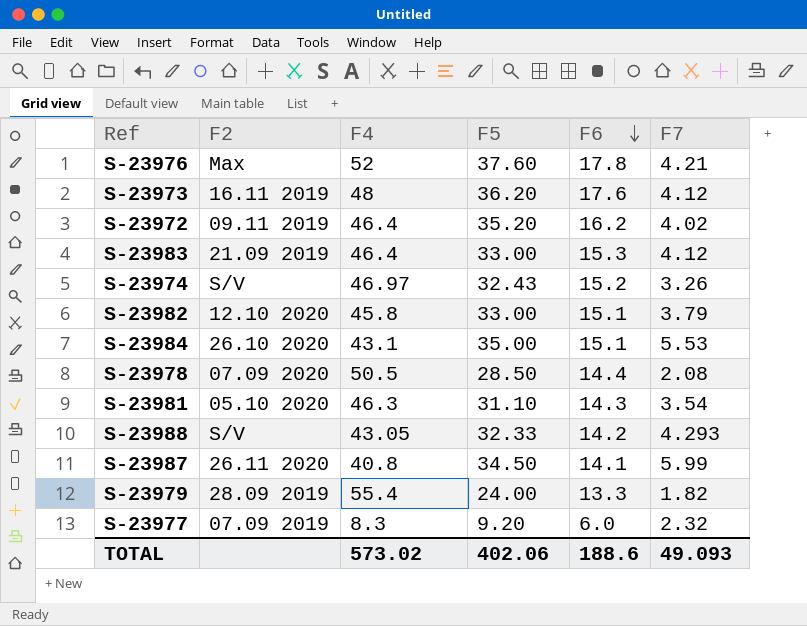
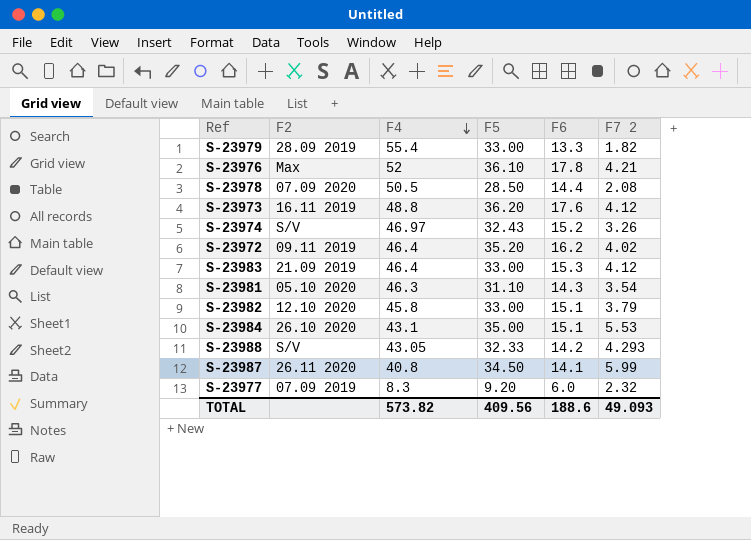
row order: F6 descending -> F4 descending
column name: F7 -> F7 2
S-23979 | F5: 24.00 -> 33.00
S-23976 | F5: 37.60 -> 36.10
S-23973 | F4: 48 -> 48.8
TOTAL | F4: 573.02 -> 573.82
TOTAL | F5: 402.06 -> 409.56

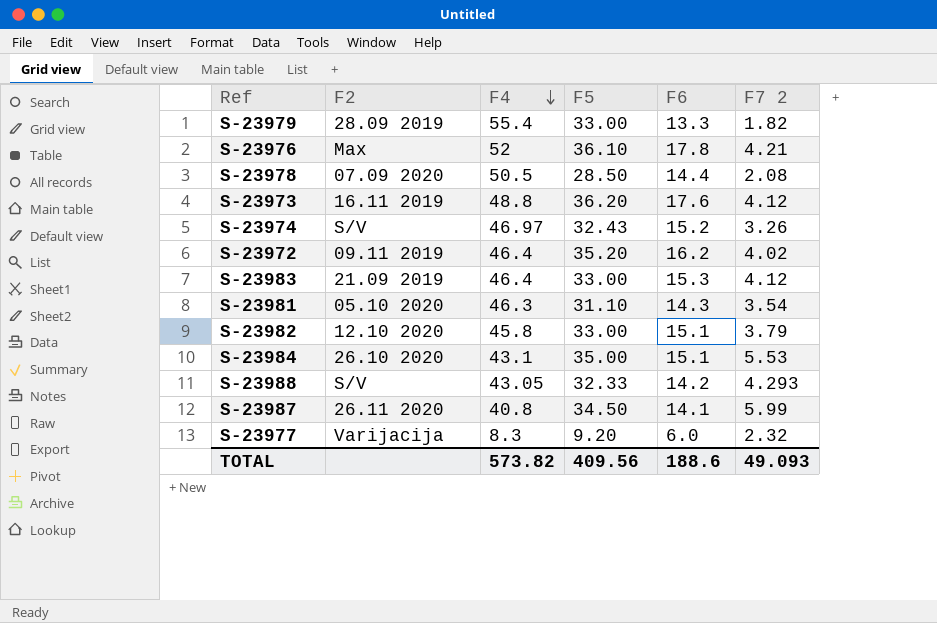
S-23977 | F2: 07.09 2019 -> Varijacija

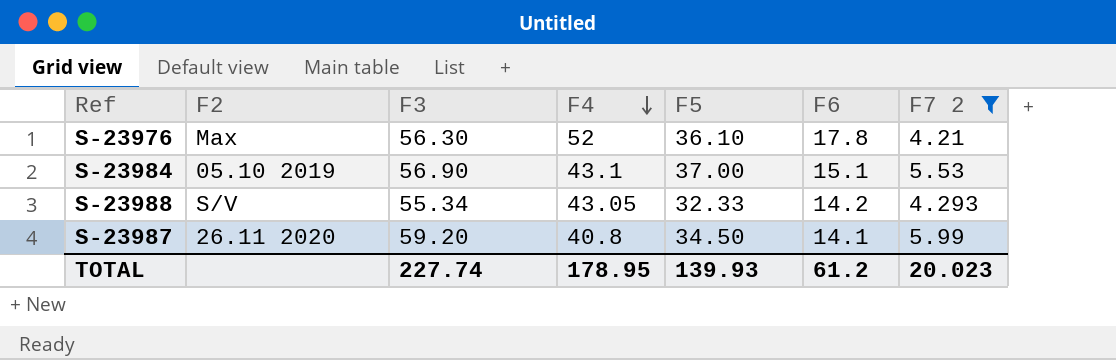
filter: none -> F7 2 >= 4.21
column F3 | position: none -> 3
S-23984 | F2: 26.10 2020 -> 05.10 2019
S-23984 | F5: 35.00 -> 37.00
TOTAL | F4: 573.82 -> 178.95
TOTAL | F5: 409.56 -> 139.93
TOTAL | F6: 188.6 -> 61.2
TOTAL | F7 2: 49.093 -> 20.023

